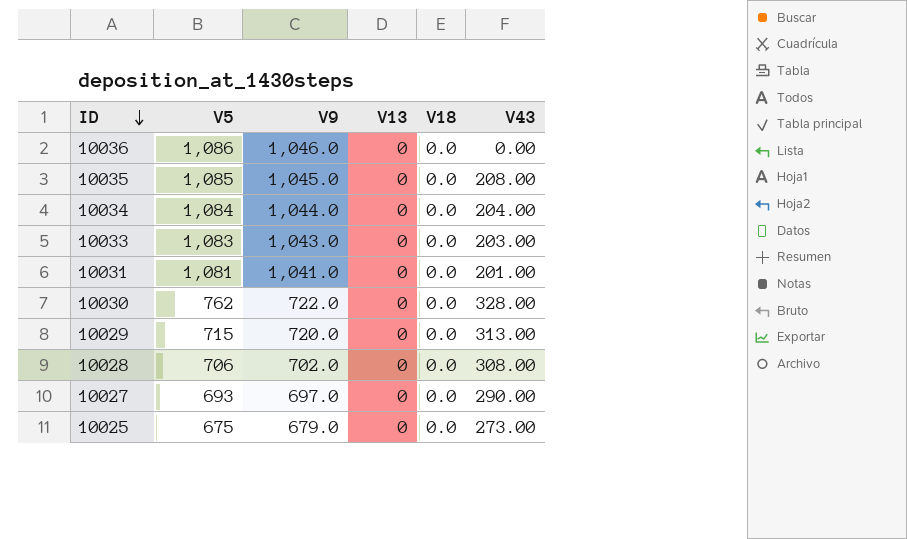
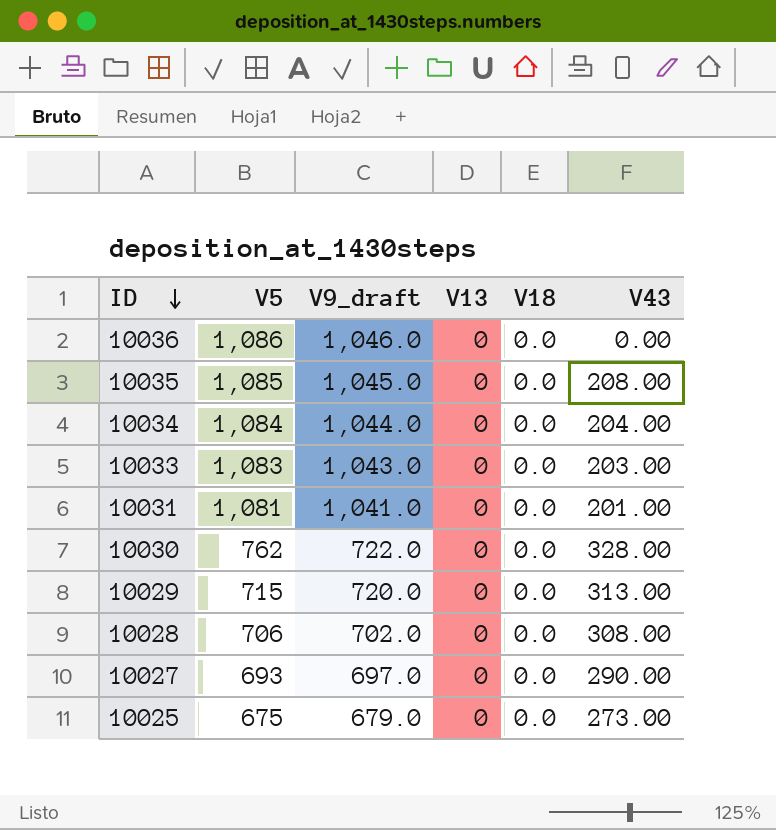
column name: V9 -> V9_draft

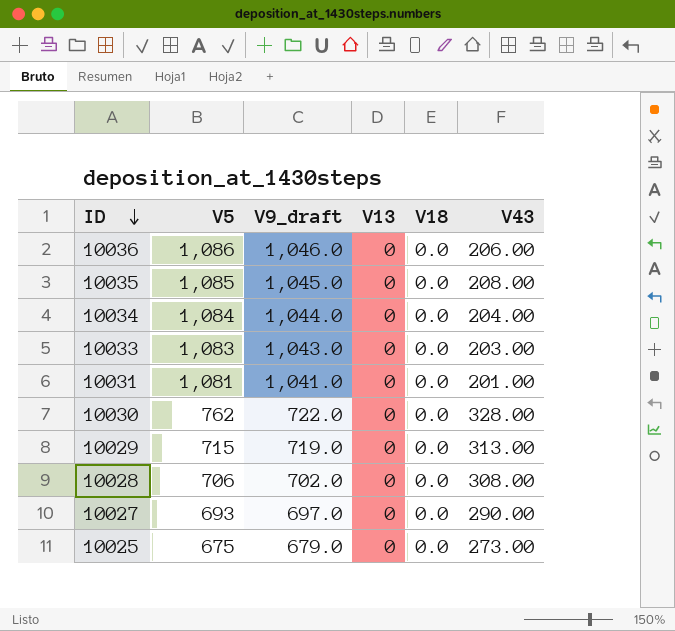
10036 | V43: 0.00 -> 206.00
10029 | V9_draft: 720.0 -> 719.0

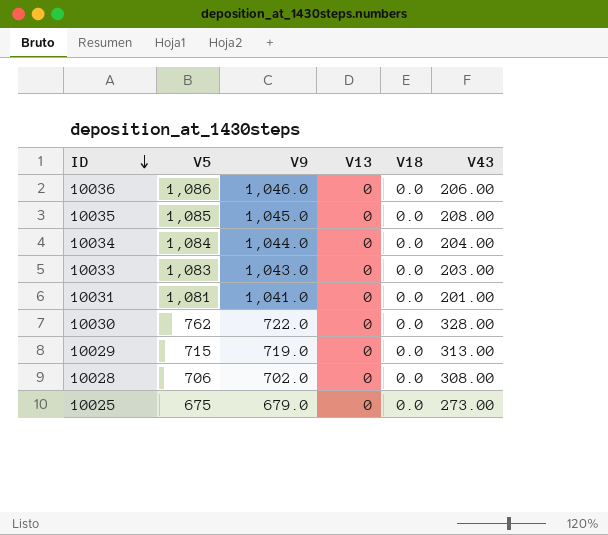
column name: V9_draft -> V9
row 10027: 693 | 697.0 | 0 | 0.0 | 290.00 -> none

